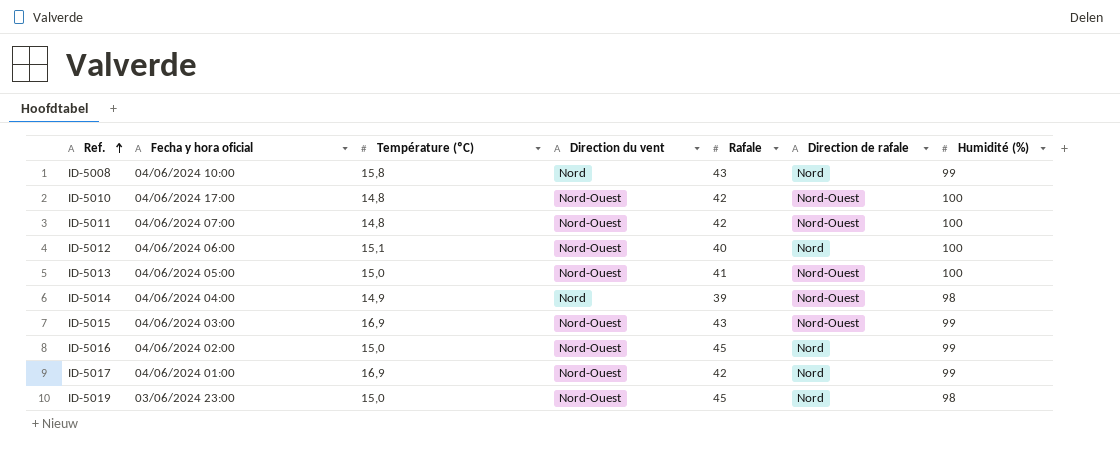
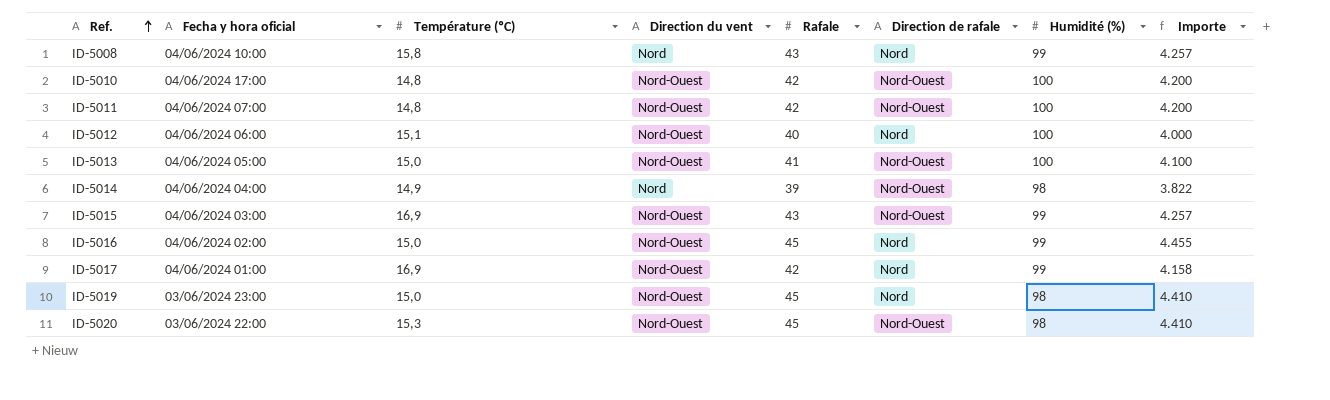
column Importe | formula: none -> [Rafale] * [Humidité (%)]
row ID-5020: none -> 03/06/2024 22:00 | 15,3 | Nord-Ouest | 45 | Nord-Ouest | 98 | 4.410

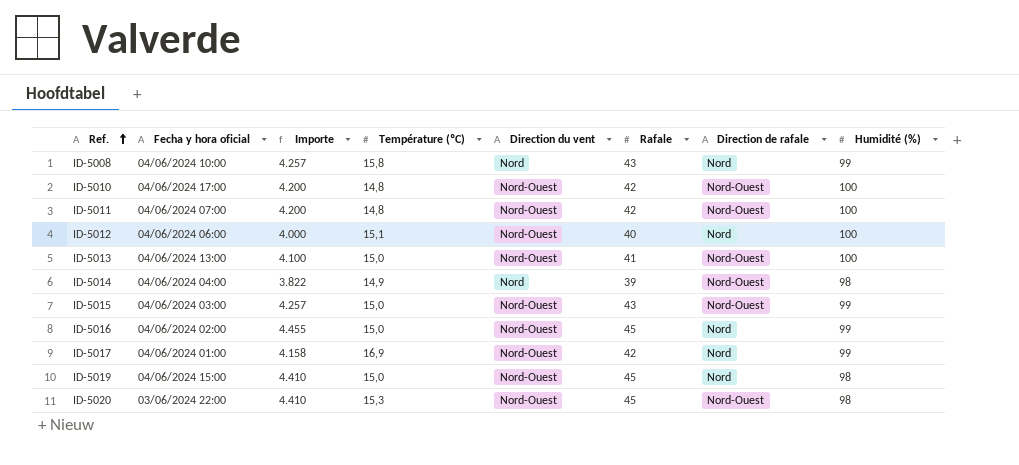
column Importe | position: 8 -> 3
ID-5013 | Fecha y hora oficial: 04/06/2024 05:00 -> 04/06/2024 13:00
ID-5015 | Température (ºC): 16,9 -> 15,0
ID-5019 | Fecha y hora oficial: 03/06/2024 23:00 -> 04/06/2024 15:00

